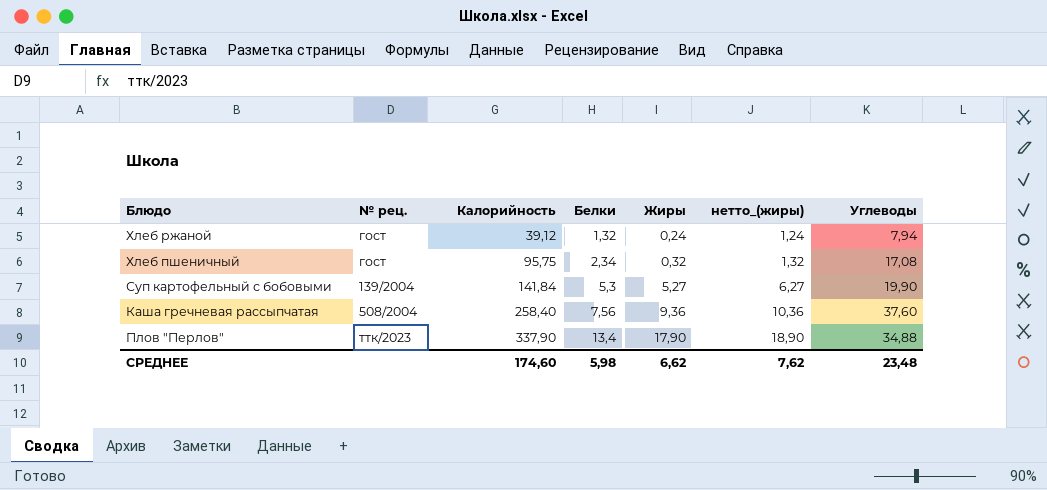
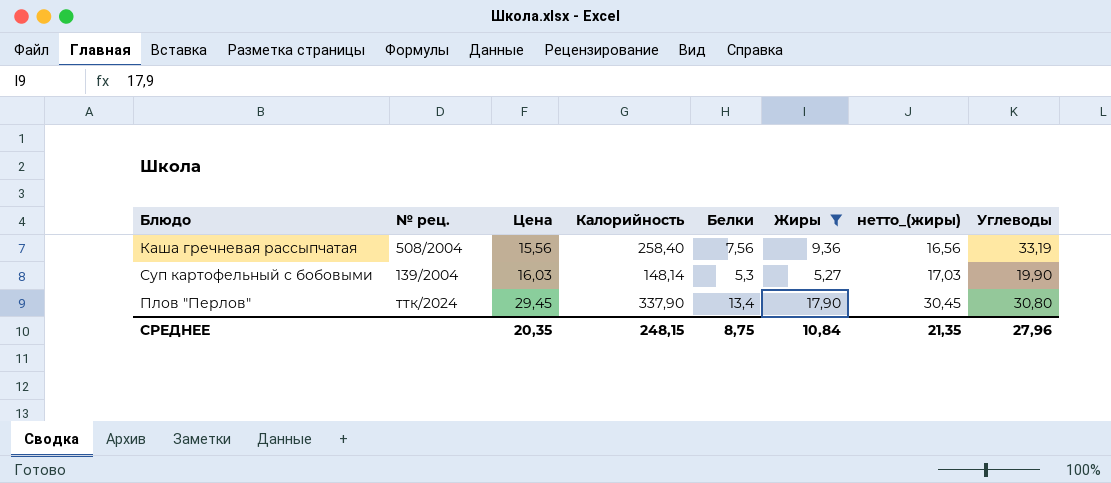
filter: none -> Жиры >= 5,27
row order: Калорийность ascending -> Цена ascending
column Цена | position: none -> 3
column нетто_(жиры) | formula: [Жиры] + 1 -> [Цена] + 1
Каша гречневая рассыпчатая | Углеводы: 37,60 -> 33,19
Суп картофельный с бобовыми | Калорийность: 141,84 -> 148,14
Плов "Перлов" | № рец.: ттк/2023 -> ттк/2024
Плов "Перлов" | Углеводы: 34,88 -> 30,80
СРЕДНЕЕ | Калорийность: 174,60 -> 248,15
СРЕДНЕЕ | Белки: 5,98 -> 8,75
СРЕДНЕЕ | Жиры: 6,62 -> 10,84
СРЕДНЕЕ | нетто_(жиры): 7,62 -> 21,35
СРЕДНЕЕ | Углеводы: 23,48 -> 27,96

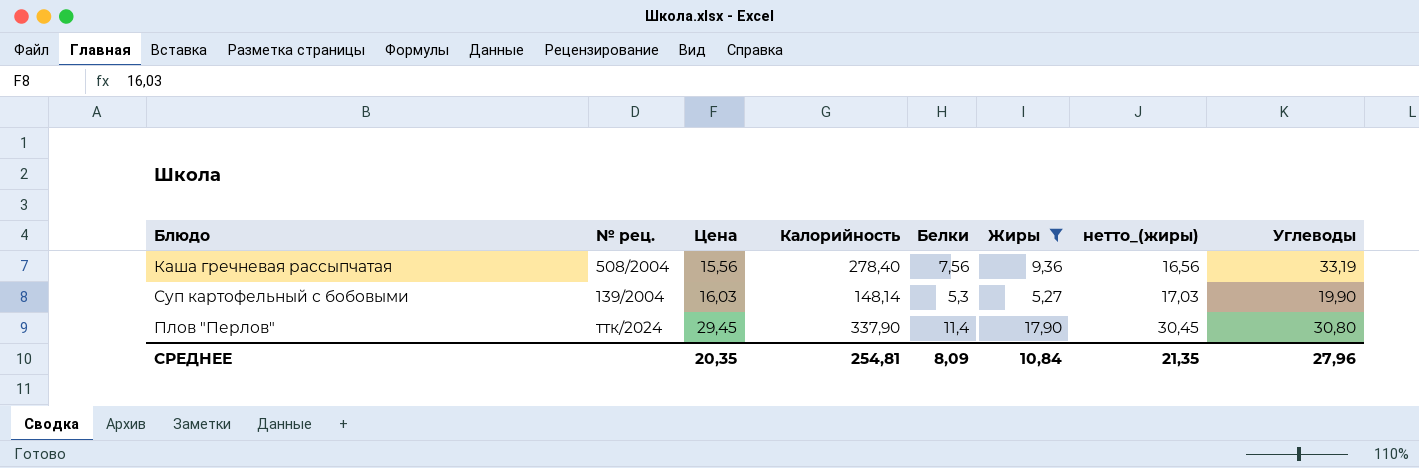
Каша гречневая рассыпчатая | Калорийность: 258,40 -> 278,40
Плов "Перлов" | Белки: 13,4 -> 11,4
СРЕДНЕЕ | Калорийность: 248,15 -> 254,81
СРЕДНЕЕ | Белки: 8,75 -> 8,09

